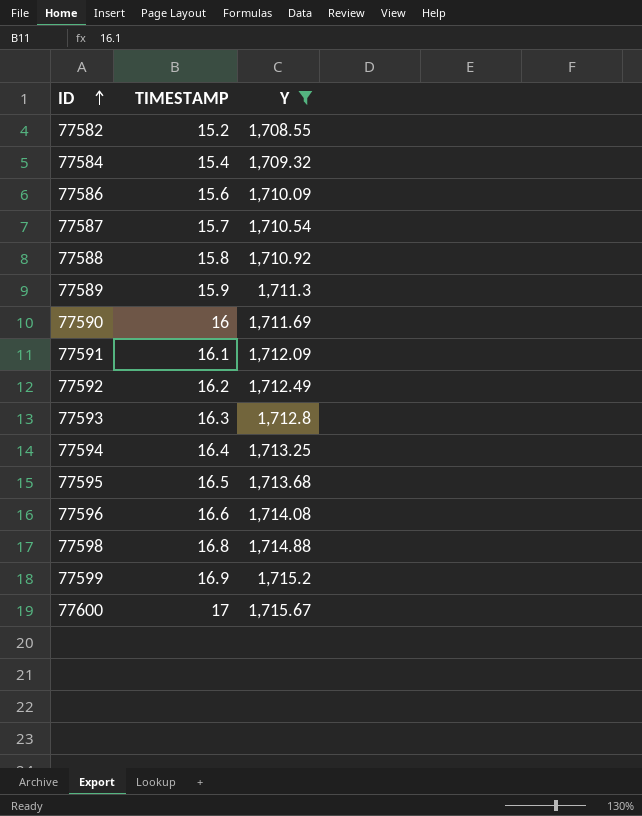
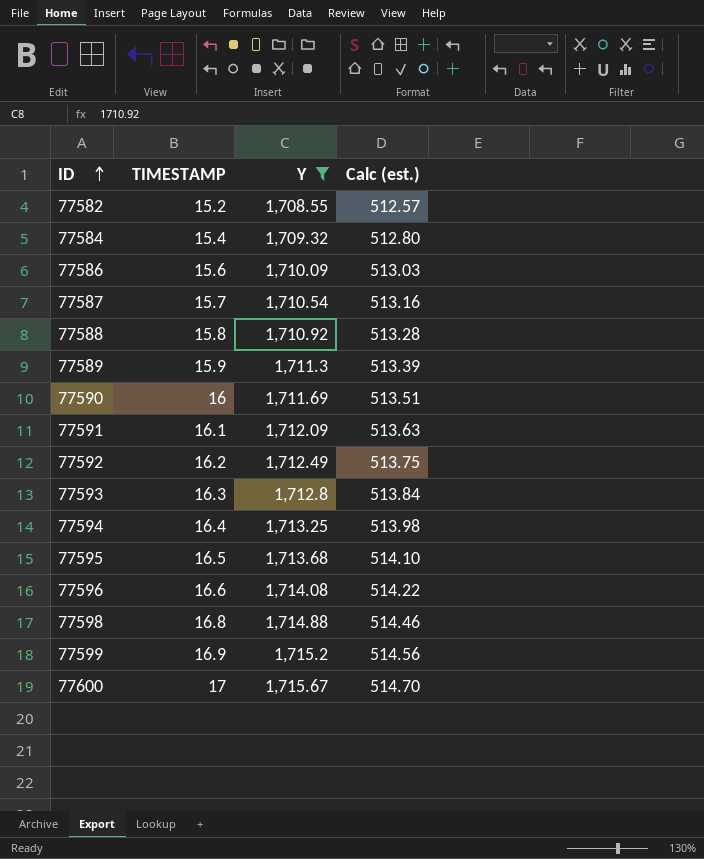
column Calc (est.) | formula: none -> [Y] * 0.3

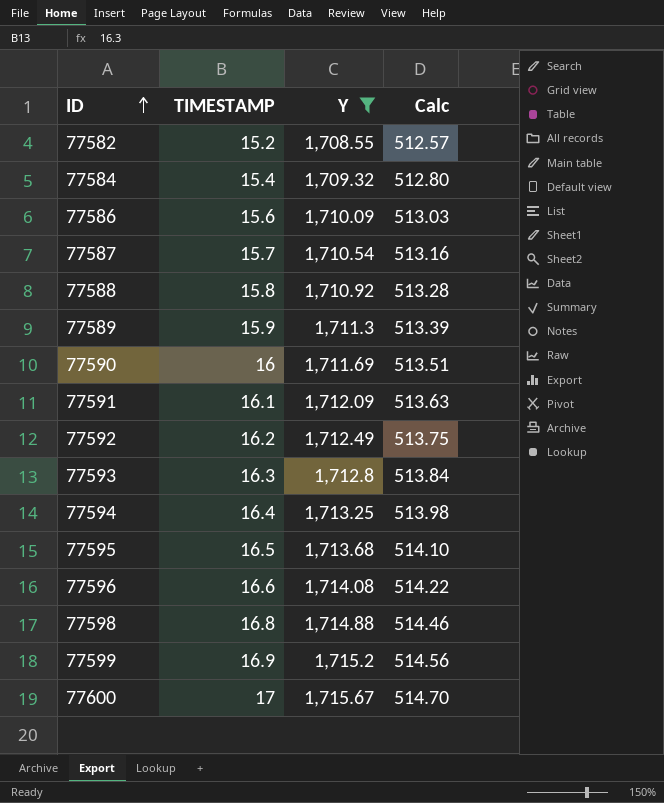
column name: Calc (est.) -> Calc

